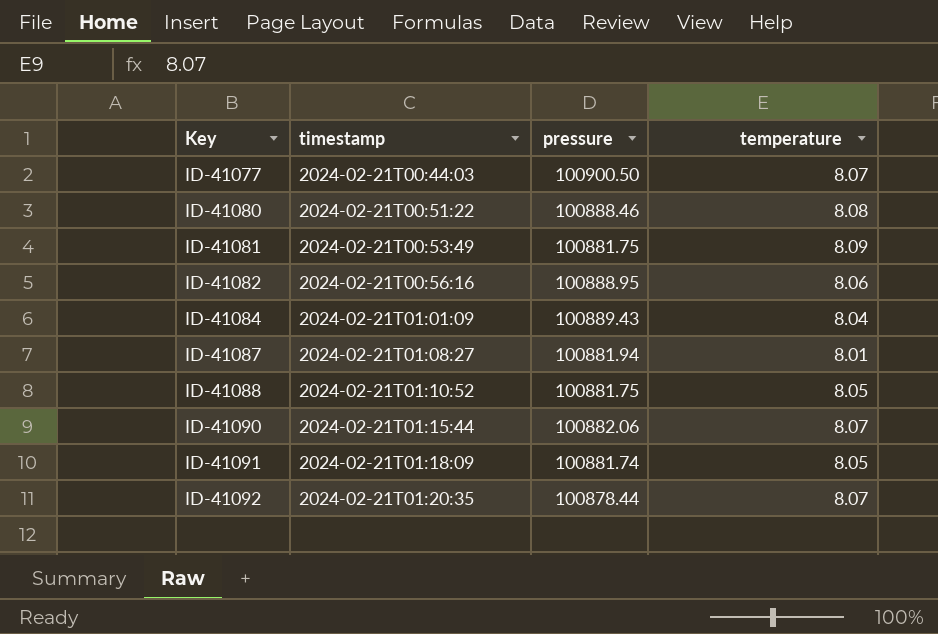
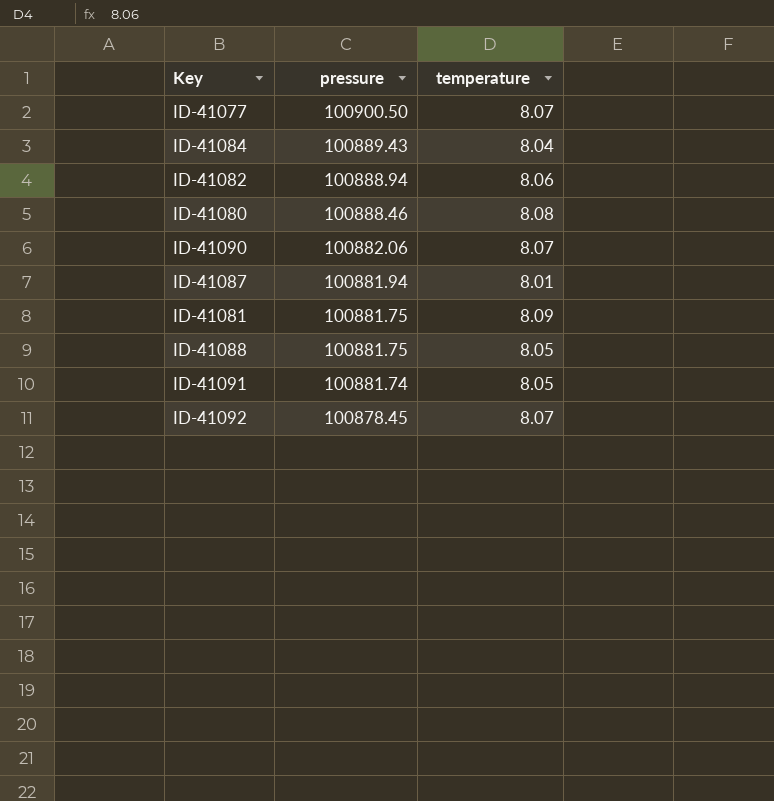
row order: Key ascending -> pressure descending
column timestamp | position: 2 -> none
ID-41082 | pressure: 100888.95 -> 100888.94
ID-41092 | pressure: 100878.44 -> 100878.45

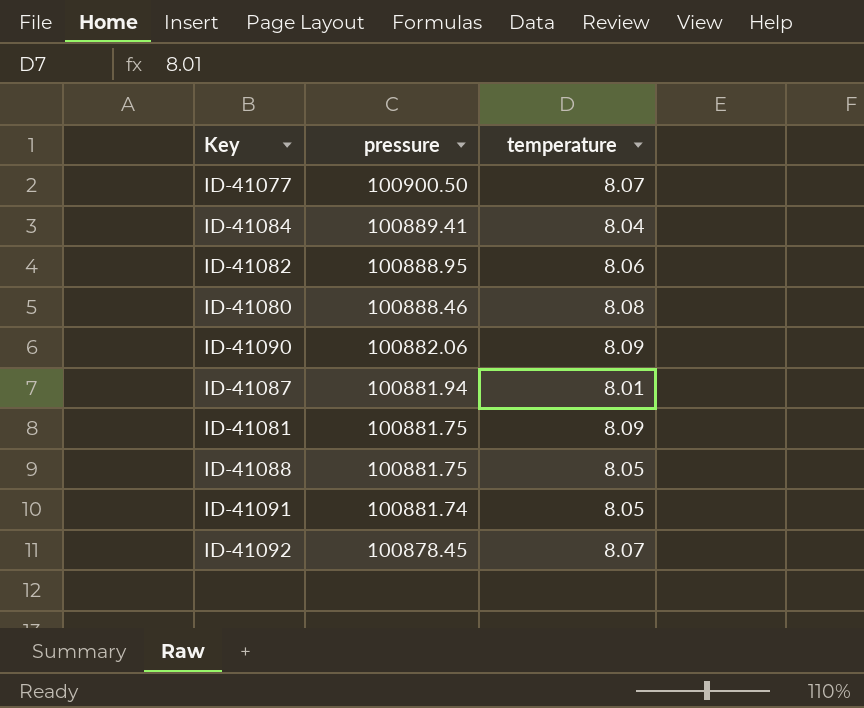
ID-41084 | pressure: 100889.43 -> 100889.41
ID-41082 | pressure: 100888.94 -> 100888.95
ID-41090 | temperature: 8.07 -> 8.09

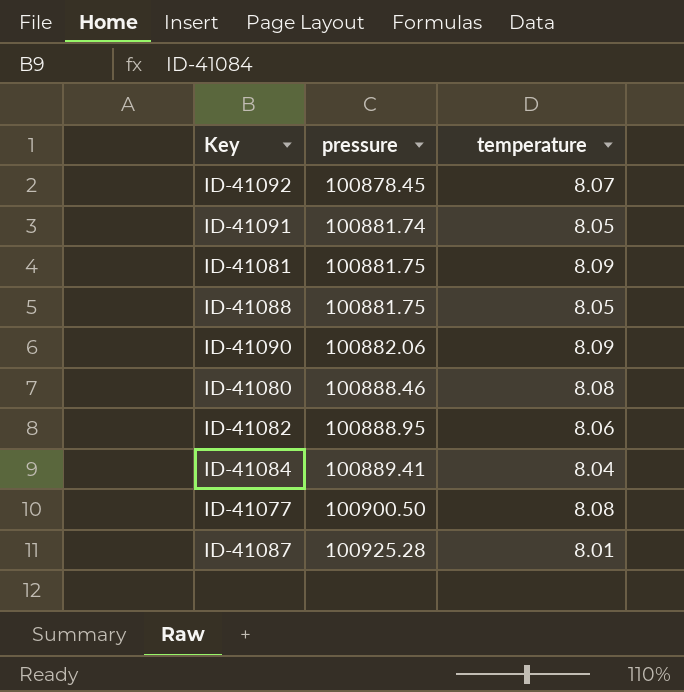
row order: pressure descending -> pressure ascending
ID-41077 | temperature: 8.07 -> 8.08
ID-41087 | pressure: 100881.94 -> 100925.28

